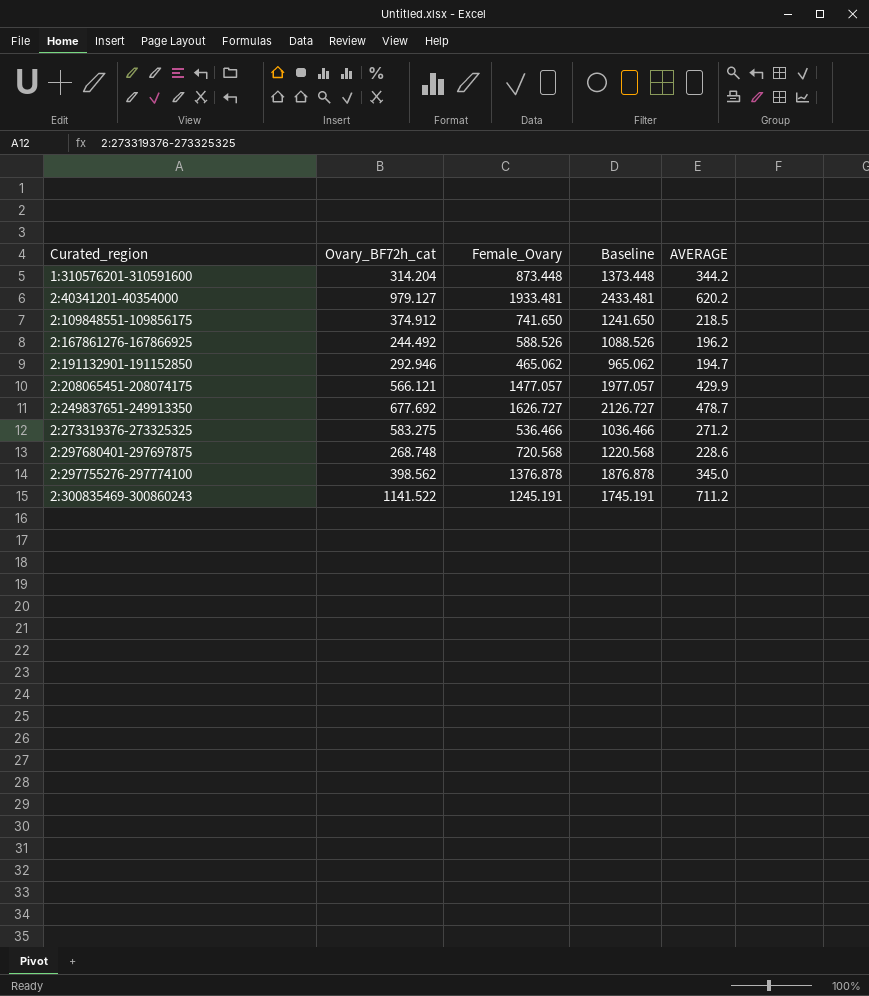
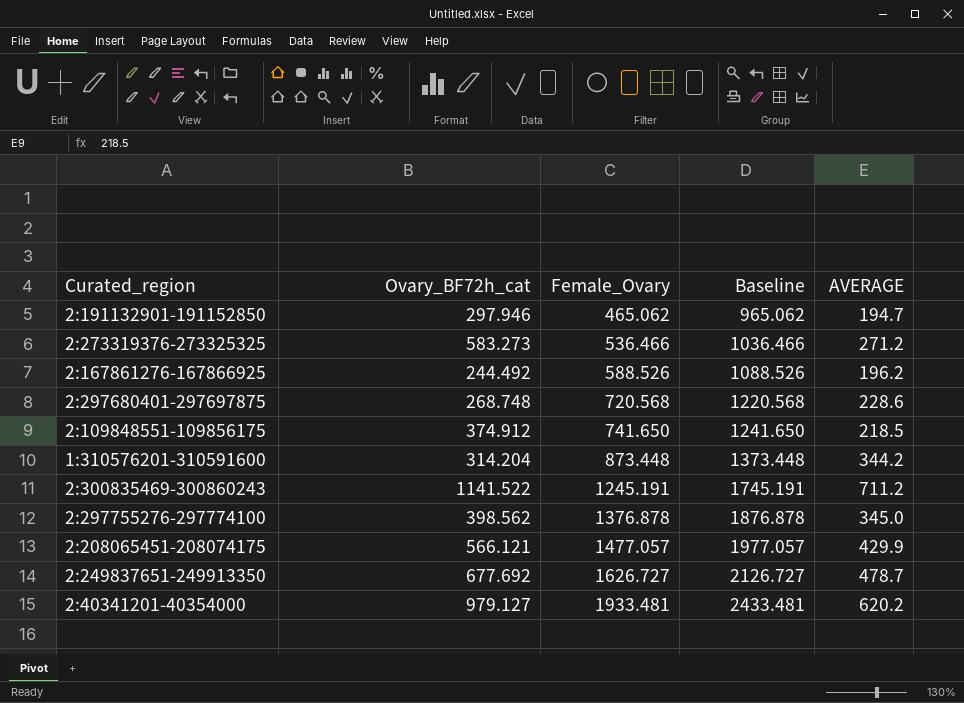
row order: Curated_region ascending -> Female_Ovary ascending
2:191132901-191152850 | Ovary_BF72h_cat: 292.946 -> 297.946
2:273319376-273325325 | Ovary_BF72h_cat: 583.275 -> 583.273

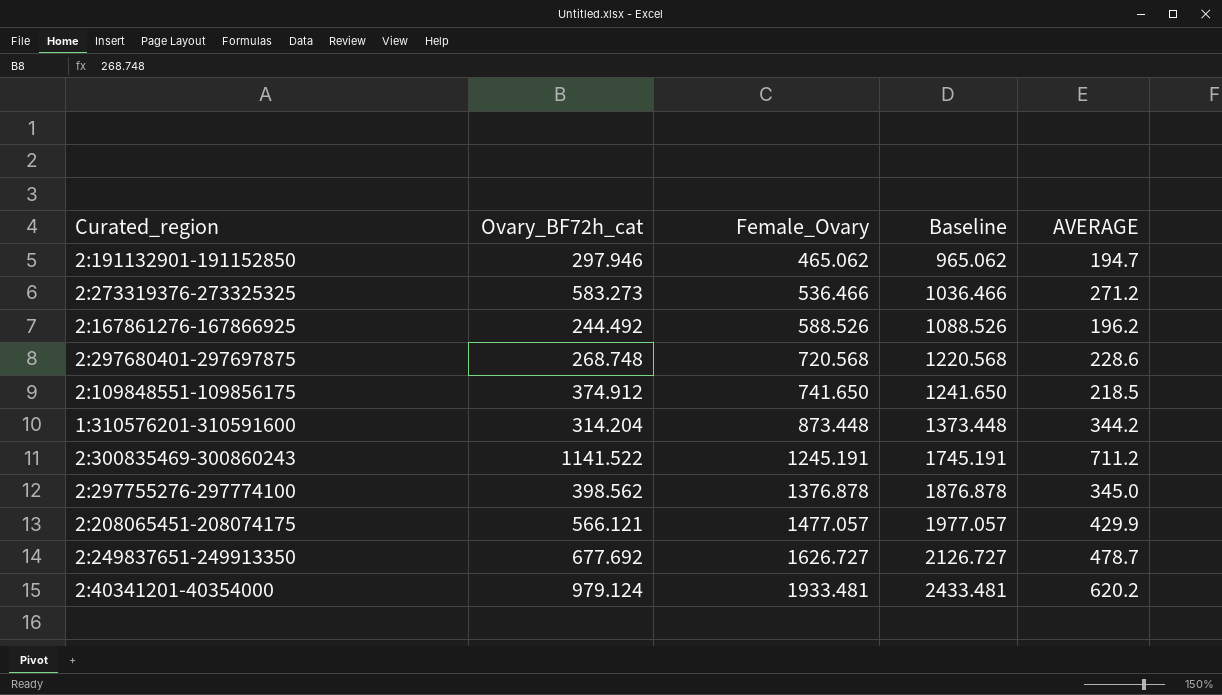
2:40341201-40354000 | Ovary_BF72h_cat: 979.127 -> 979.124

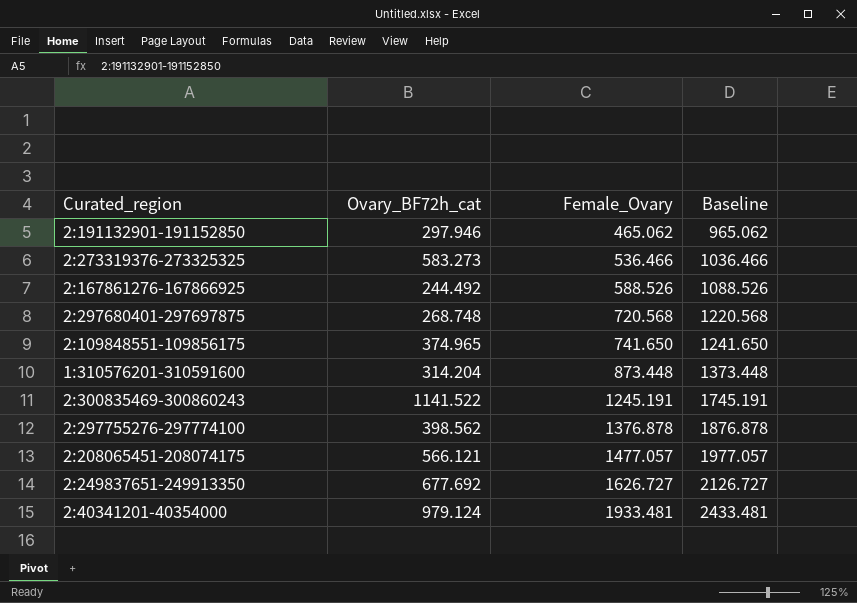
column AVERAGE | position: 5 -> none
2:109848551-109856175 | Ovary_BF72h_cat: 374.912 -> 374.965

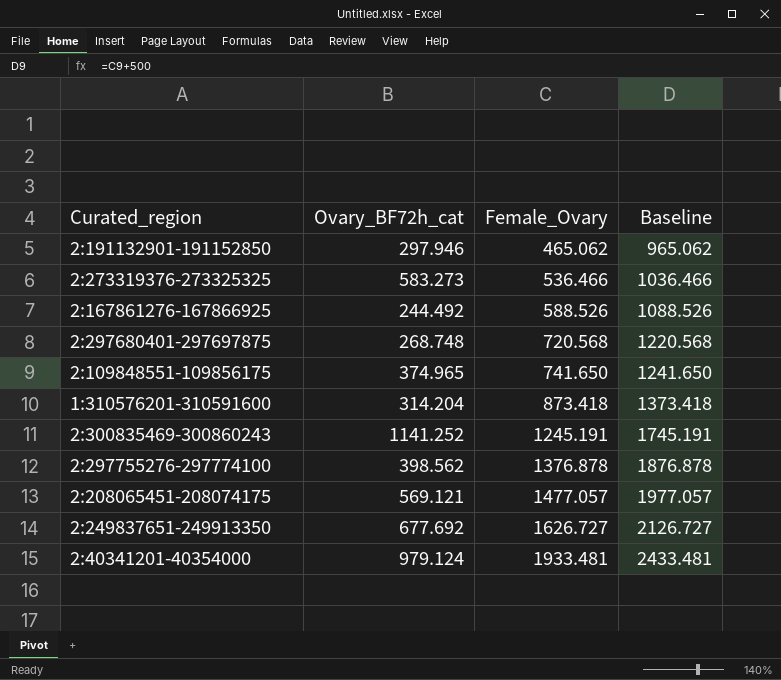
1:310576201-310591600 | Female_Ovary: 873.448 -> 873.418
1:310576201-310591600 | Baseline: 1373.448 -> 1373.418
2:300835469-300860243 | Ovary_BF72h_cat: 1141.522 -> 1141.252
2:208065451-208074175 | Ovary_BF72h_cat: 566.121 -> 569.121

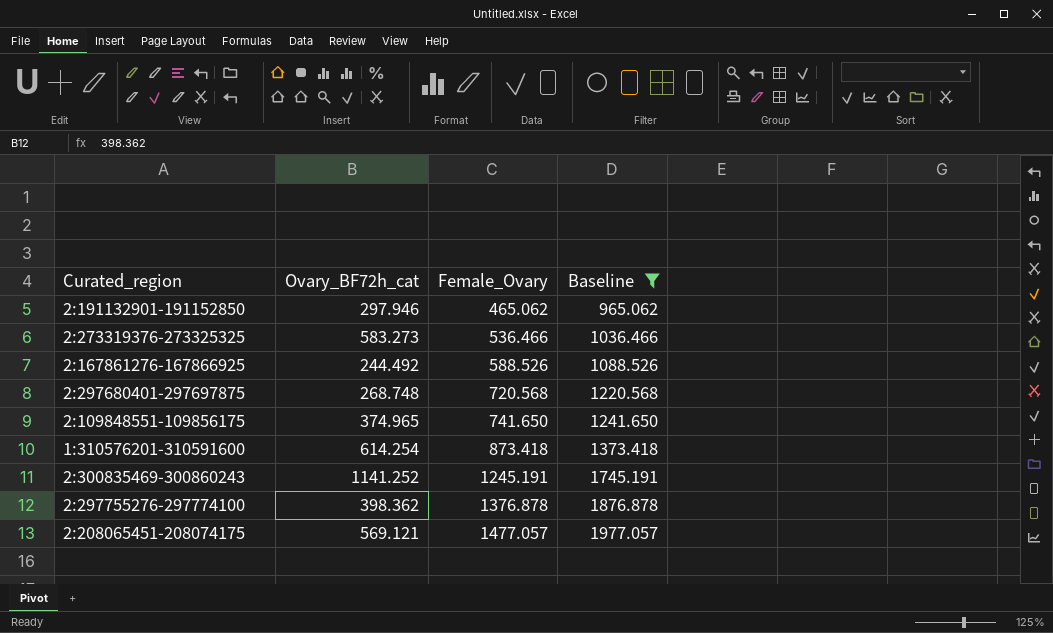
filter: none -> Baseline <= 1977.057
1:310576201-310591600 | Ovary_BF72h_cat: 314.204 -> 614.254
2:297755276-297774100 | Ovary_BF72h_cat: 398.562 -> 398.362

